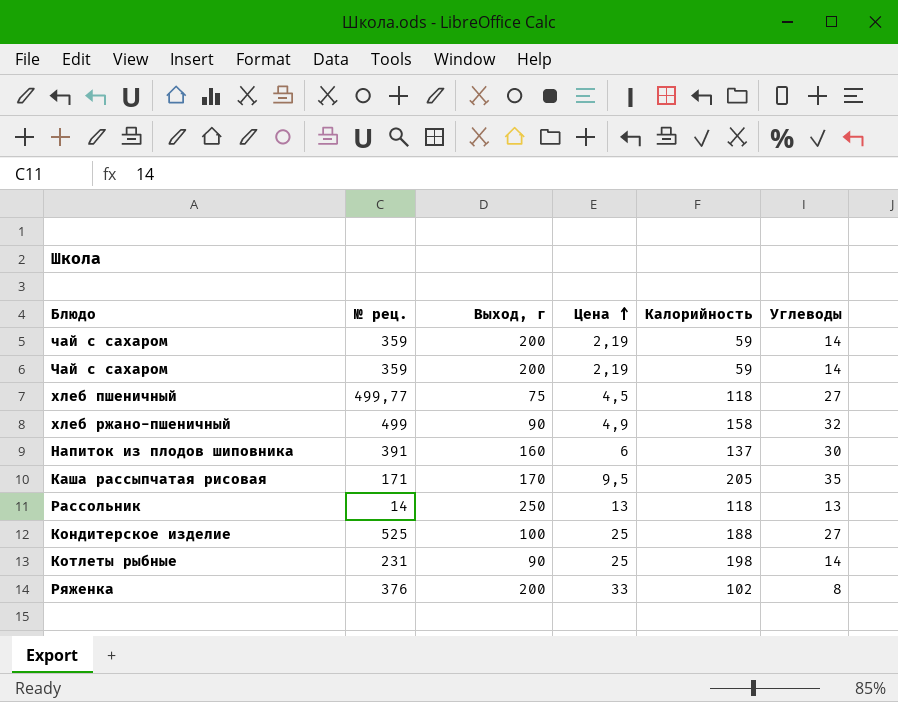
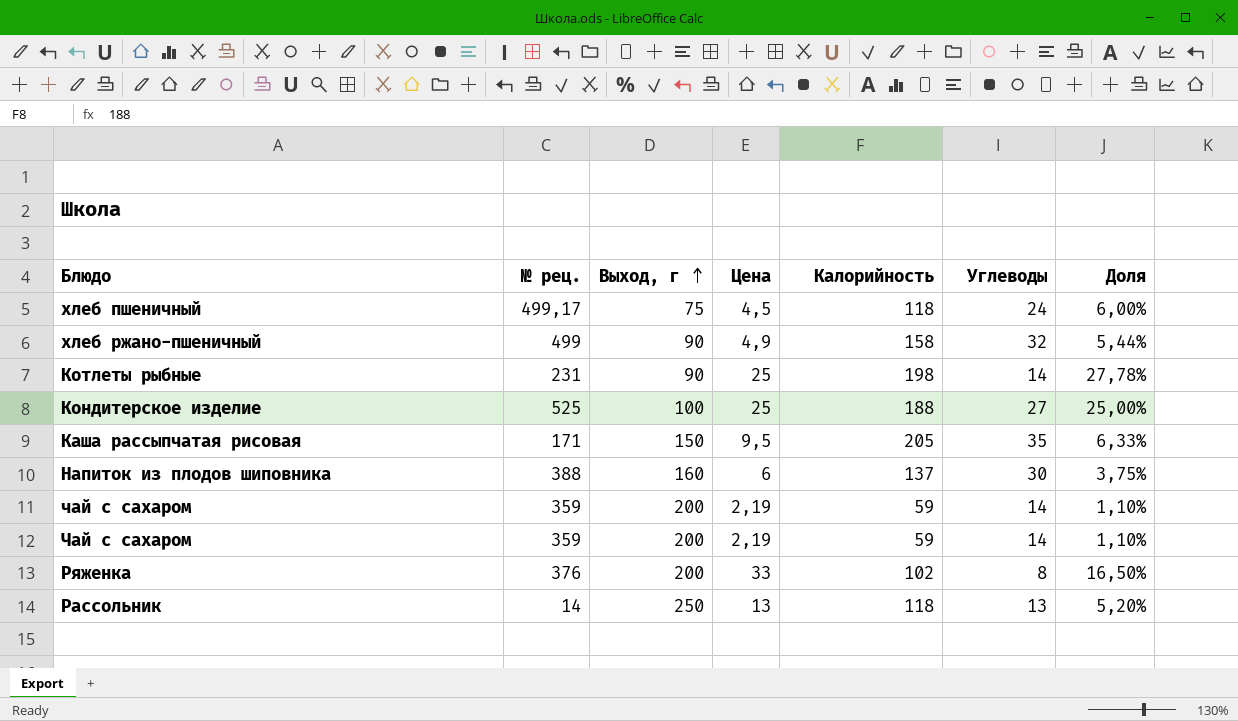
row order: Цена ascending -> Выход, г ascending
column Доля | formula: none -> [Цена] / [Выход, г]
хлеб пшеничный | № рец.: 499,77 -> 499,17
хлеб пшеничный | Углеводы: 27 -> 24
Каша рассыпчатая рисовая | Выход, г: 170 -> 150
Напиток из плодов шиповника | № рец.: 391 -> 388

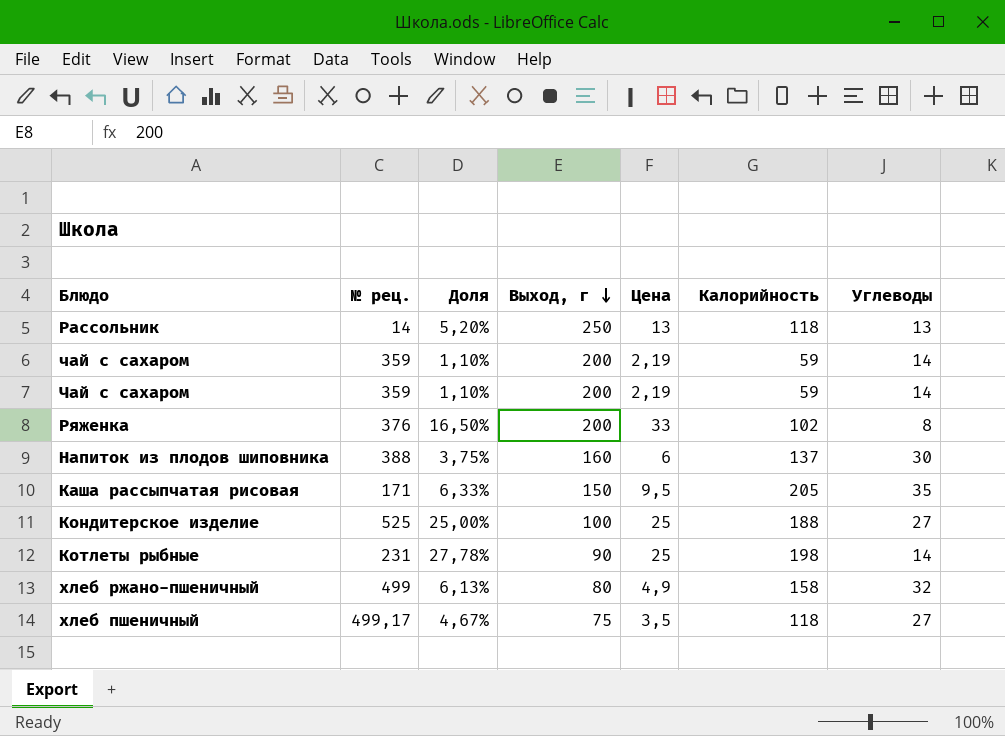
row order: Выход, г ascending -> Выход, г descending
column Доля | position: 7 -> 3
хлеб ржано-пшеничный | Доля: 5,44% -> 6,13%
хлеб ржано-пшеничный | Выход, г: 90 -> 80
хлеб пшеничный | Доля: 6,00% -> 4,67%
хлеб пшеничный | Цена: 4,5 -> 3,5
хлеб пшеничный | Углеводы: 24 -> 27

